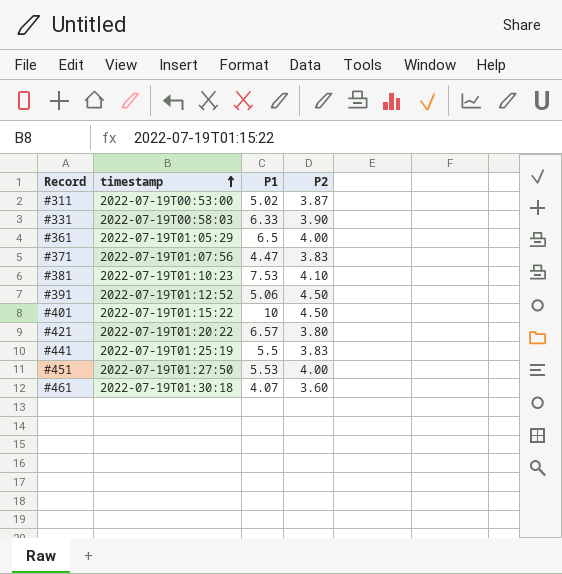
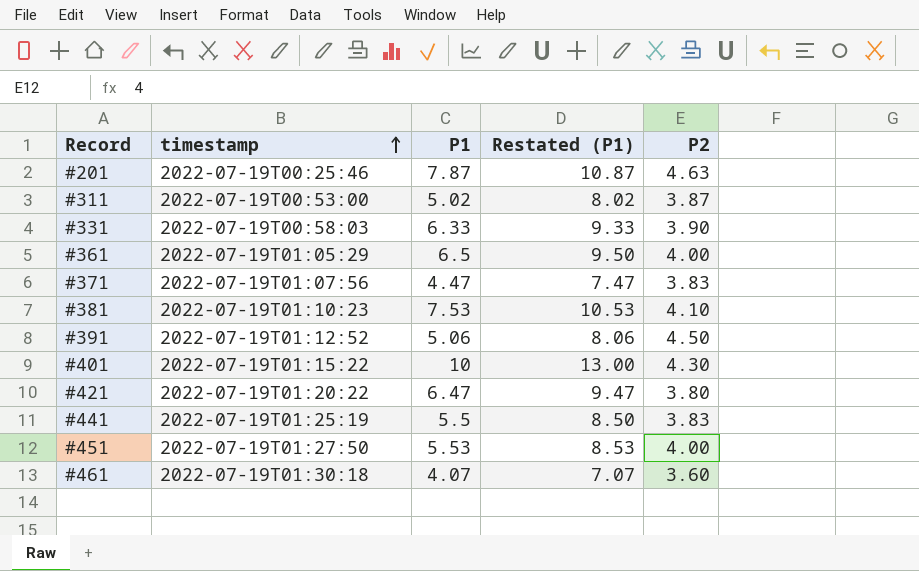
column Restated (P1) | formula: none -> [P1] + 3
row #201: none -> 2022-07-19T00:25:46 | 7.87 | 10.87 | 4.63
#401 | P2: 4.50 -> 4.30
#421 | P1: 6.57 -> 6.47

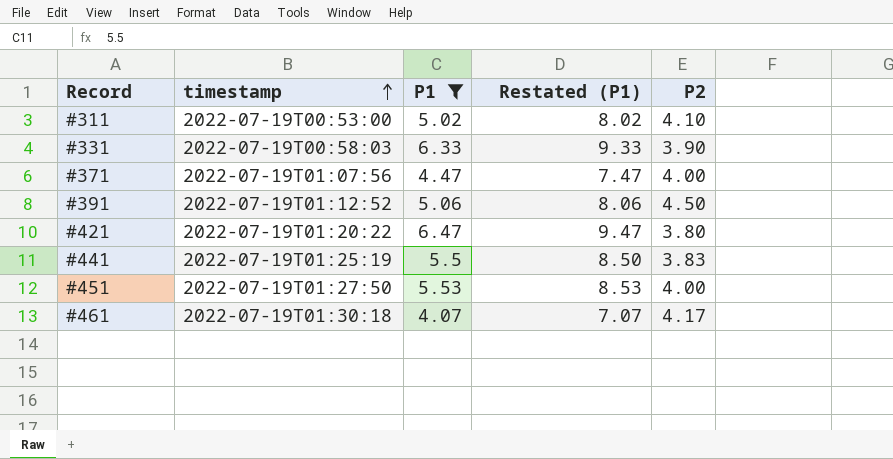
filter: none -> P1 <= 6.47
#311 | P2: 3.87 -> 4.10
#371 | P2: 3.83 -> 4.00
#461 | P2: 3.60 -> 4.17

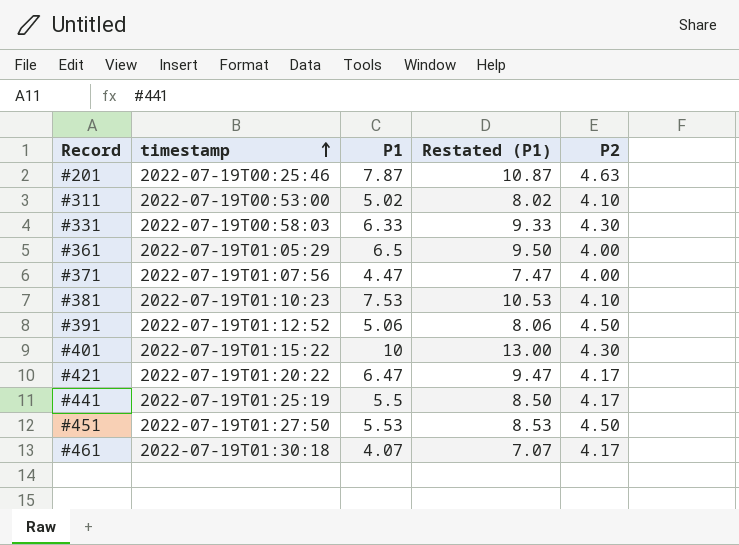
filter: P1 <= 6.47 -> none
#331 | P2: 3.90 -> 4.30
#421 | P2: 3.80 -> 4.17
#441 | P2: 3.83 -> 4.17
#451 | P2: 4.00 -> 4.50

